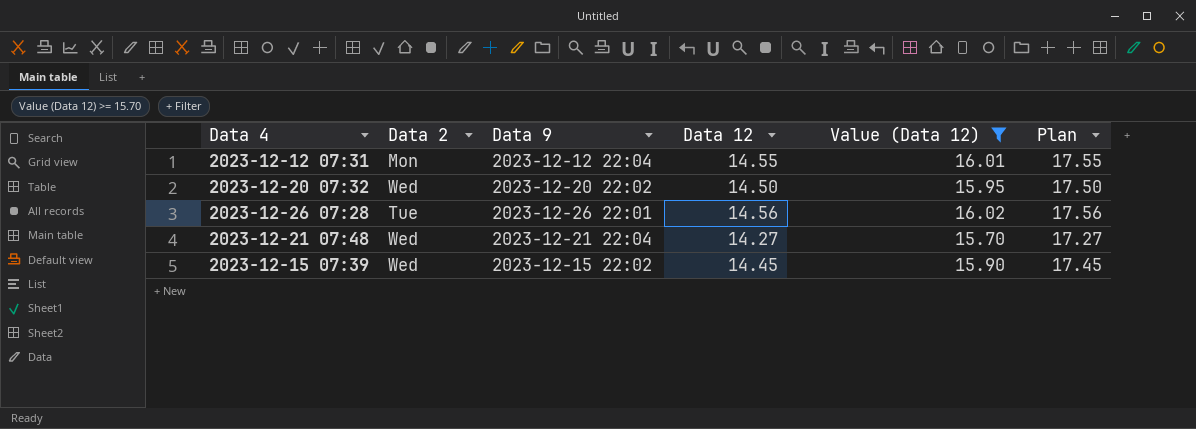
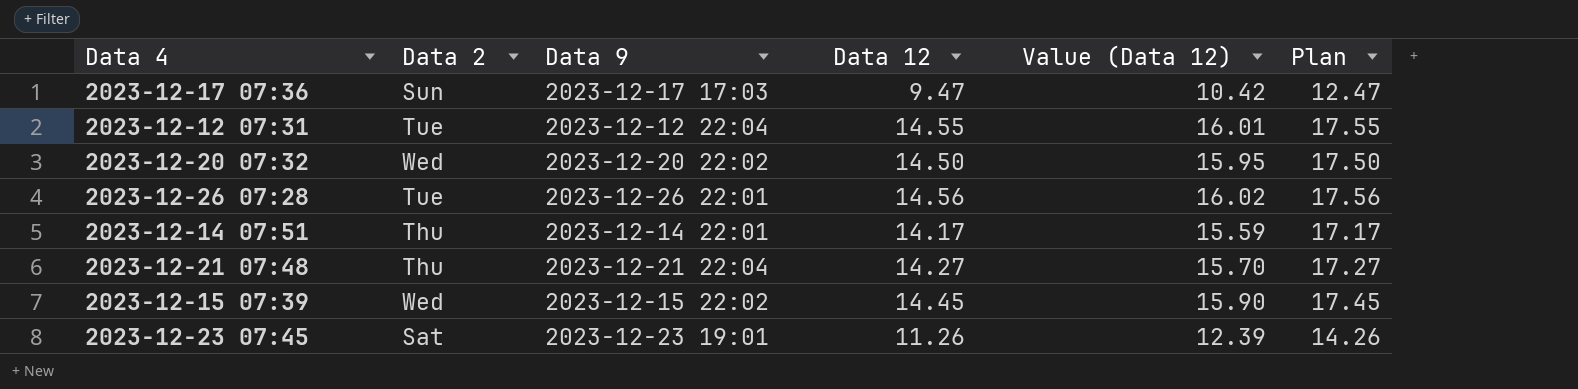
filter: Value (Data 12) >= 15.70 -> none
2023-12-12 07:31 | Data 2: Mon -> Tue
2023-12-21 07:48 | Data 2: Wed -> Thu

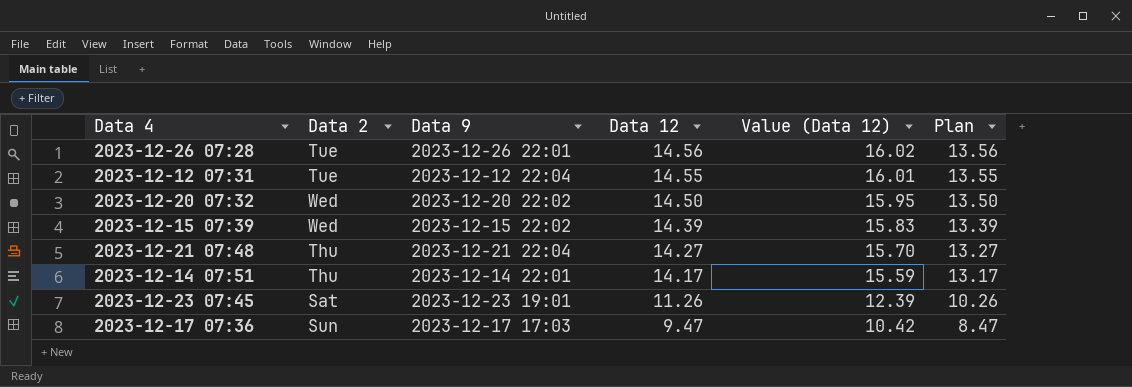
row order: none -> Data 12 descending
column Plan | formula: [Data 12] + 3 -> [Data 12] - 1
2023-12-15 07:39 | Data 12: 14.45 -> 14.39
2023-12-15 07:39 | Value (Data 12): 15.90 -> 15.83

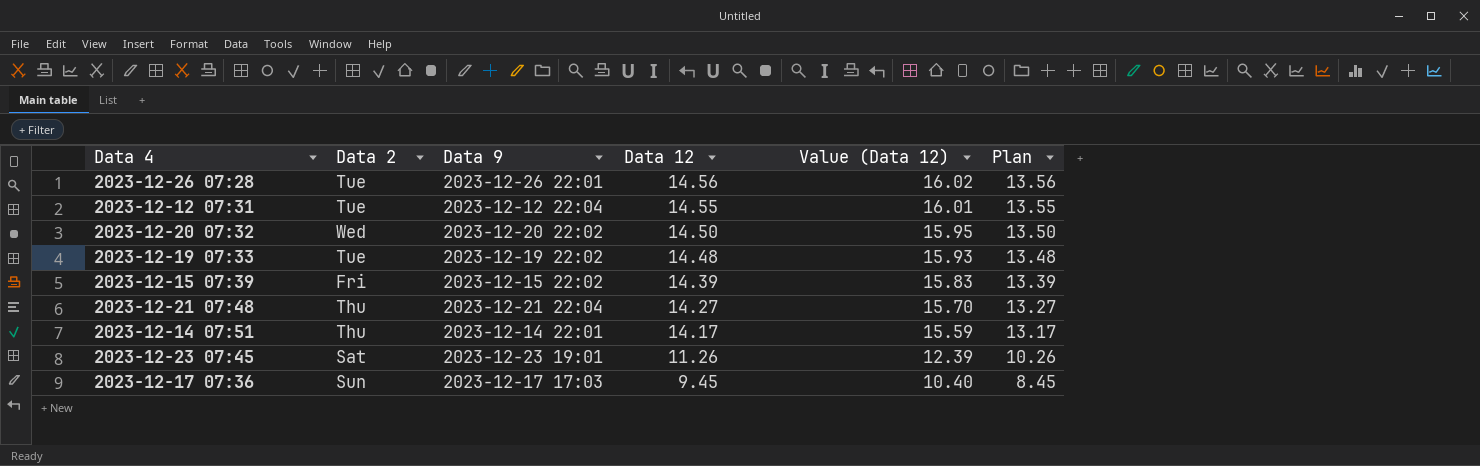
row 2023-12-19 07:33: none -> Tue | 2023-12-19 22:02 | 14.48 | 15.93 | 13.48
2023-12-15 07:39 | Data 2: Wed -> Fri
2023-12-17 07:36 | Data 12: 9.47 -> 9.45
2023-12-17 07:36 | Value (Data 12): 10.42 -> 10.40
2023-12-17 07:36 | Plan: 8.47 -> 8.45

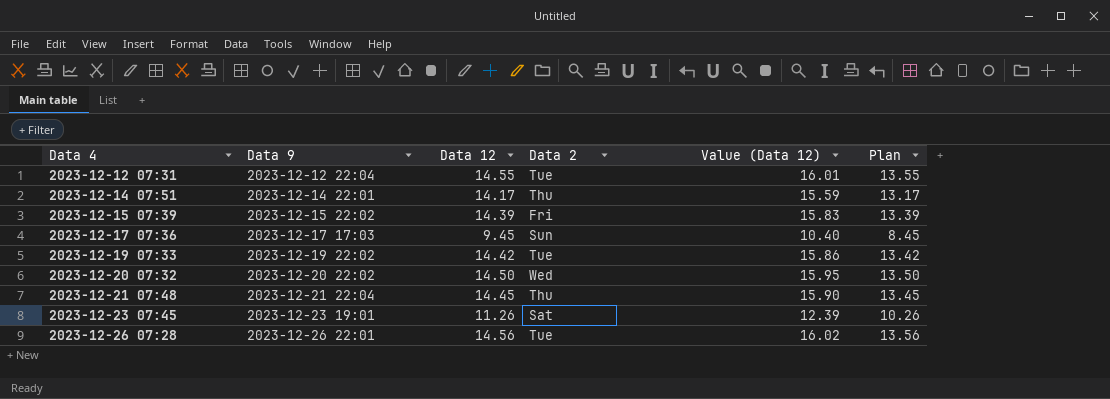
row order: Data 12 descending -> Data 4 ascending
column Data 2 | position: 2 -> 4
2023-12-19 07:33 | Data 12: 14.48 -> 14.42
2023-12-19 07:33 | Value (Data 12): 15.93 -> 15.86
2023-12-19 07:33 | Plan: 13.48 -> 13.42
2023-12-21 07:48 | Data 12: 14.27 -> 14.45
2023-12-21 07:48 | Value (Data 12): 15.70 -> 15.90
2023-12-21 07:48 | Plan: 13.27 -> 13.45

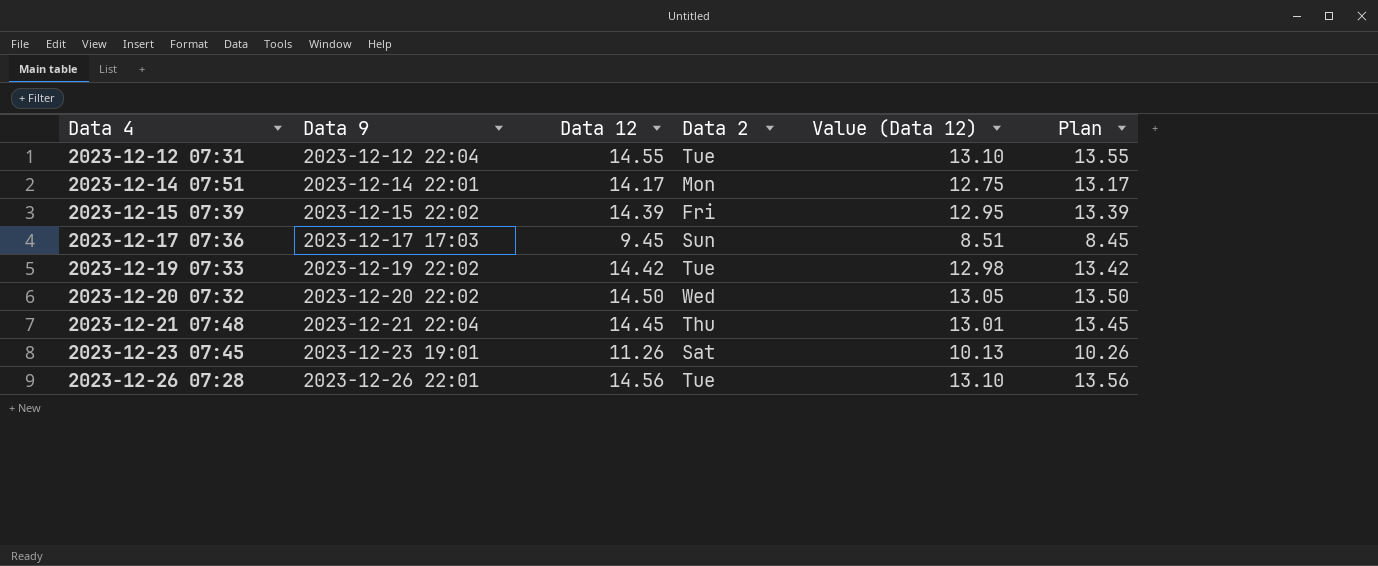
column Value (Data 12) | formula: [Data 12] * 1.1 -> [Data 12] * 0.9
2023-12-14 07:51 | Data 2: Thu -> Mon

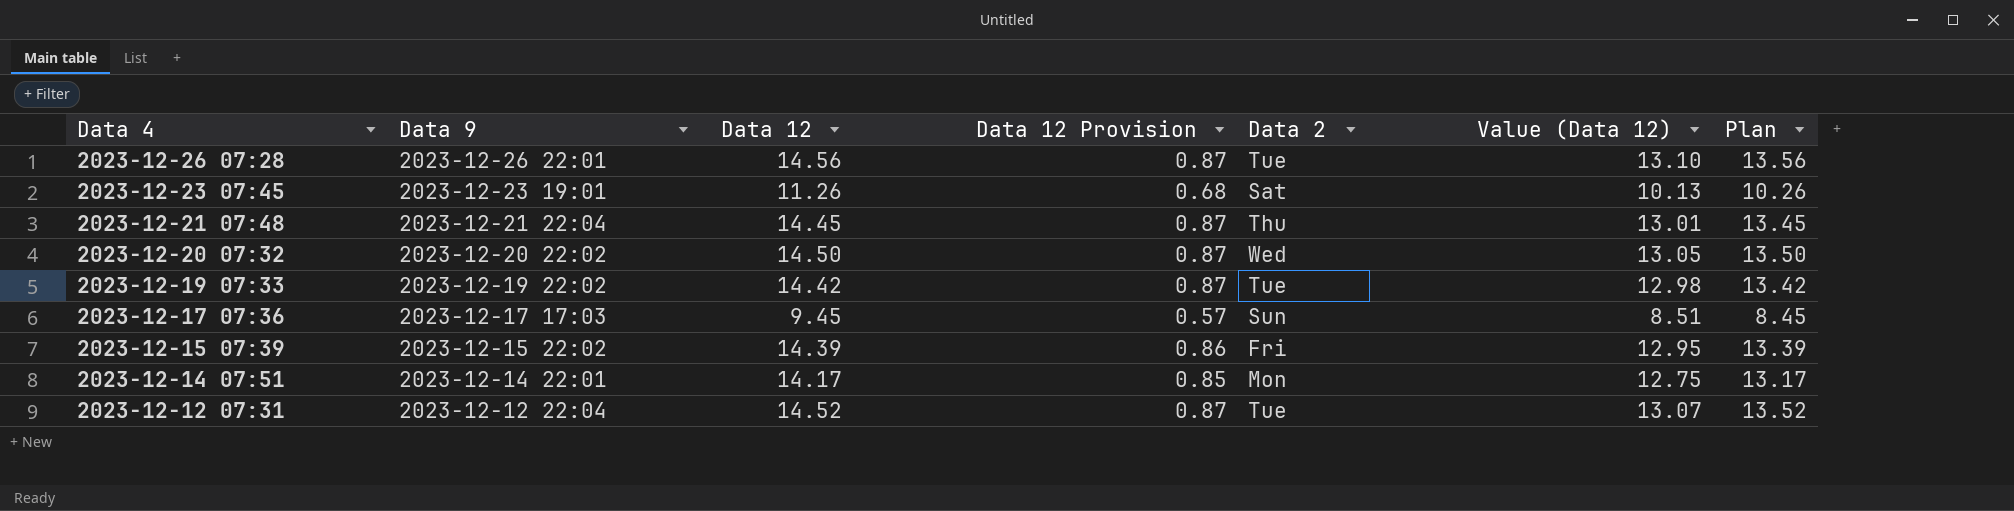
row order: Data 4 ascending -> Data 4 descending
column Data 12 Provision | formula: none -> [Data 12] * 0.06
2023-12-12 07:31 | Data 12: 14.55 -> 14.52
2023-12-12 07:31 | Value (Data 12): 13.10 -> 13.07
2023-12-12 07:31 | Plan: 13.55 -> 13.52

